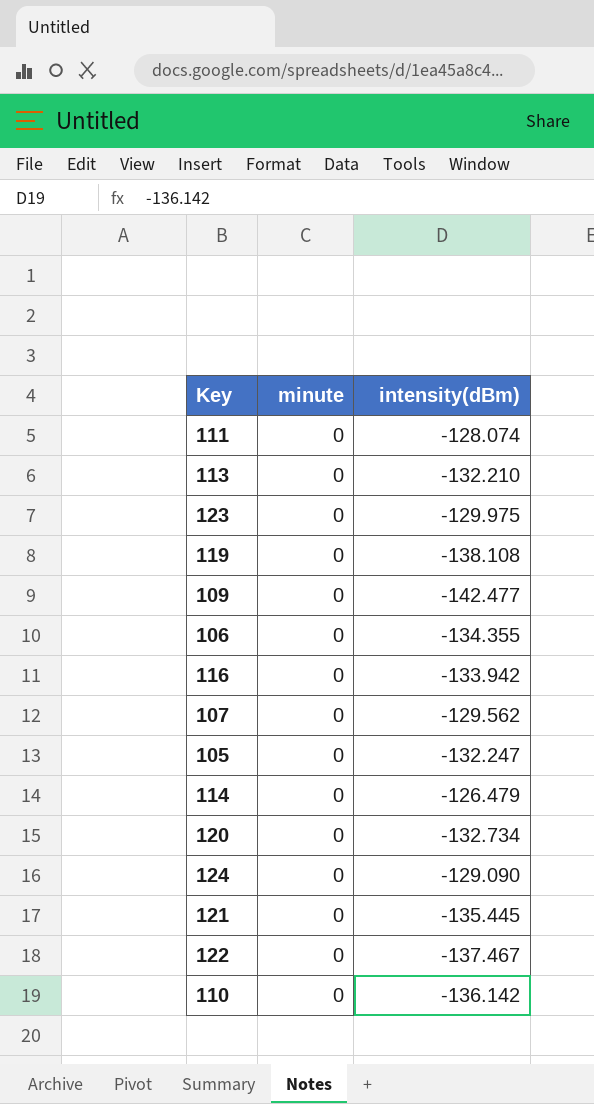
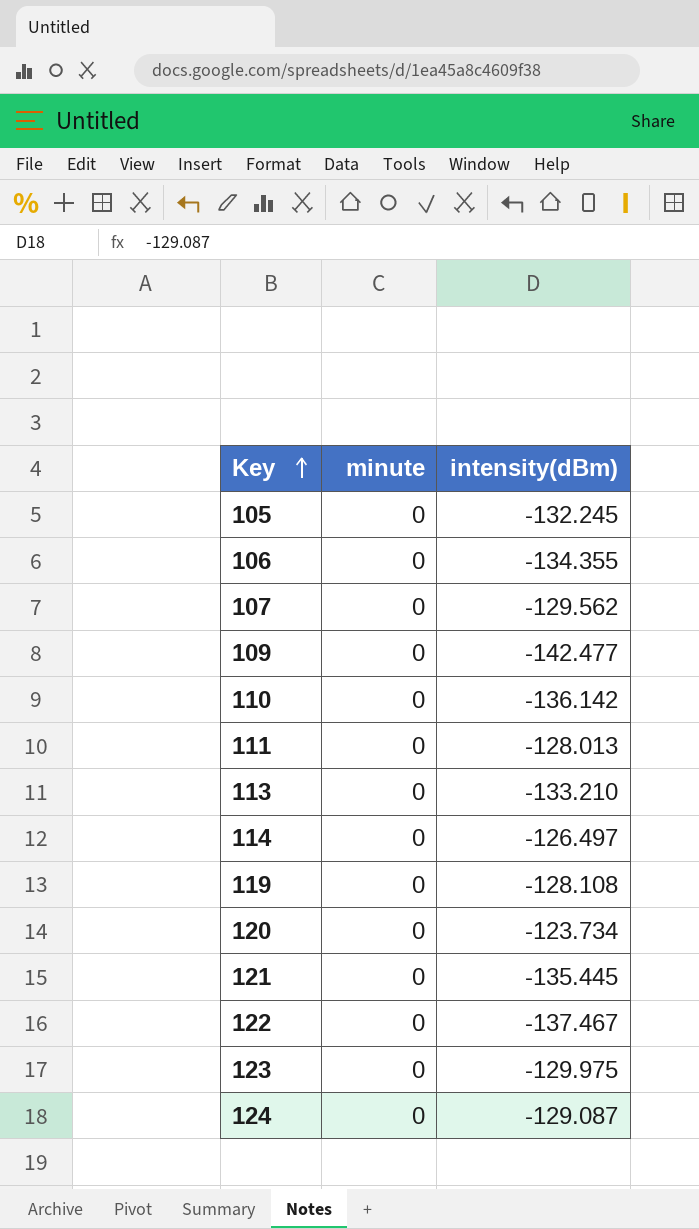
row order: none -> Key ascending
row 116: 0 | -133.942 -> none
105 | intensity(dBm): -132.247 -> -132.245
111 | intensity(dBm): -128.074 -> -128.013
113 | intensity(dBm): -132.210 -> -133.210
114 | intensity(dBm): -126.479 -> -126.497
119 | intensity(dBm): -138.108 -> -128.108
120 | intensity(dBm): -132.734 -> -123.734
124 | intensity(dBm): -129.090 -> -129.087

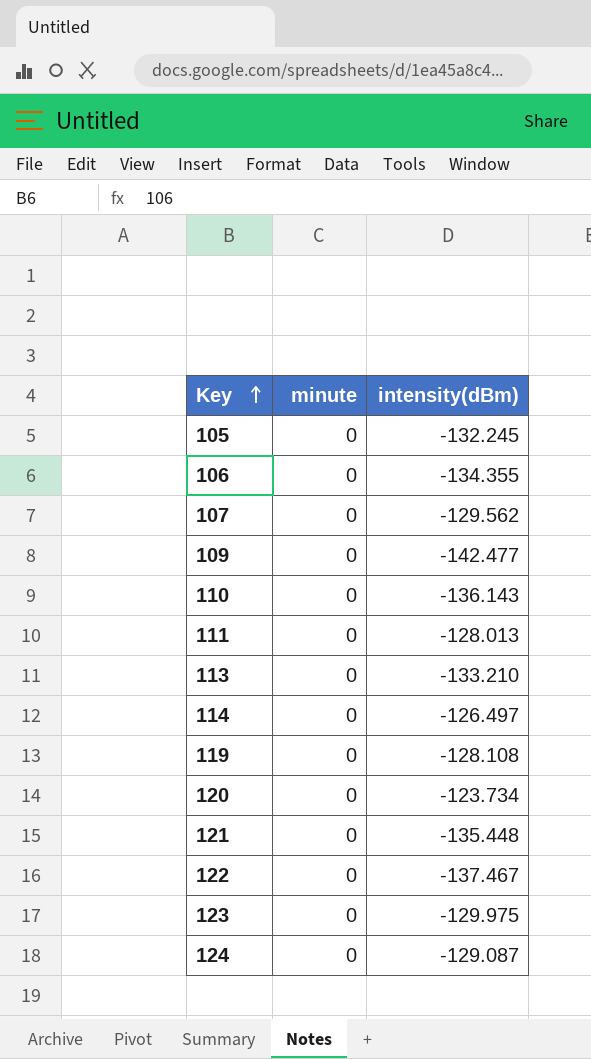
110 | intensity(dBm): -136.142 -> -136.143
121 | intensity(dBm): -135.445 -> -135.448

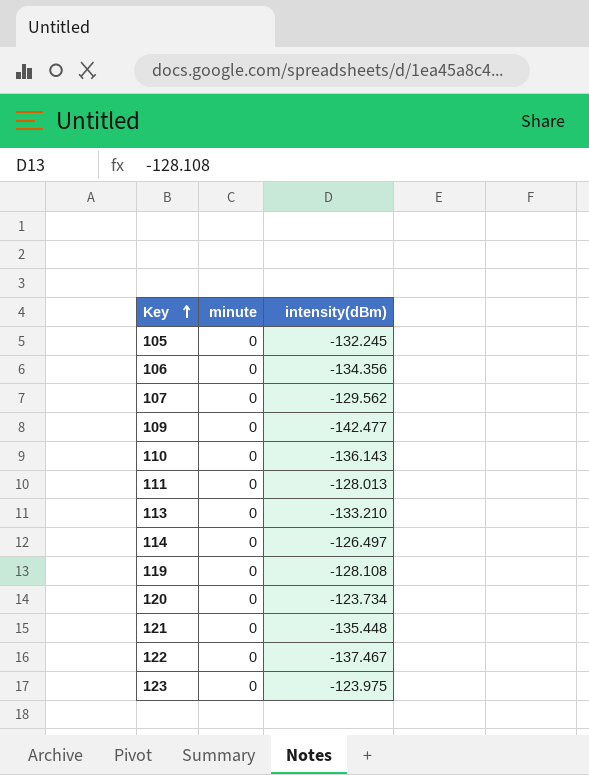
row 124: 0 | -129.087 -> none
106 | intensity(dBm): -134.355 -> -134.356
123 | intensity(dBm): -129.975 -> -123.975

